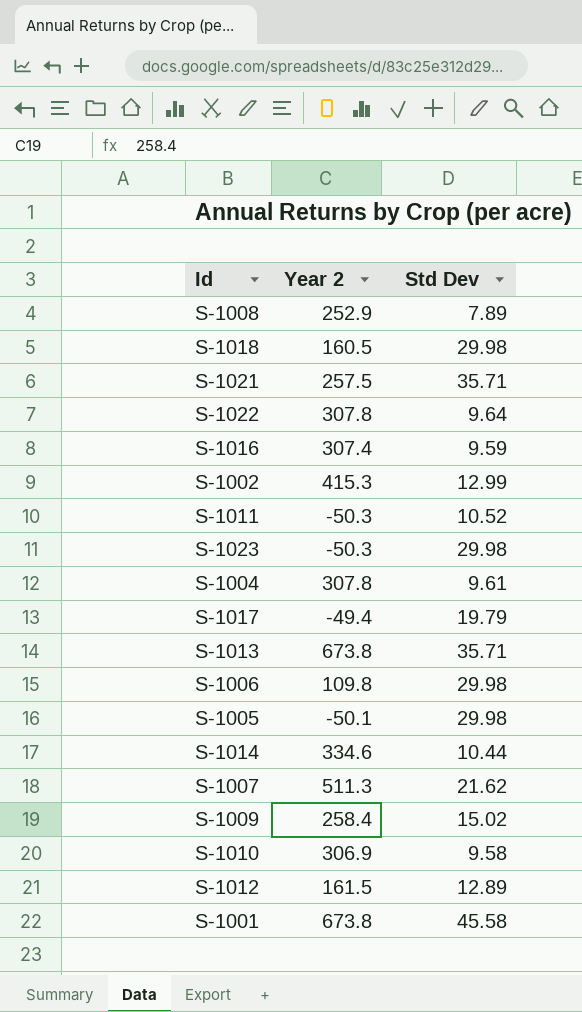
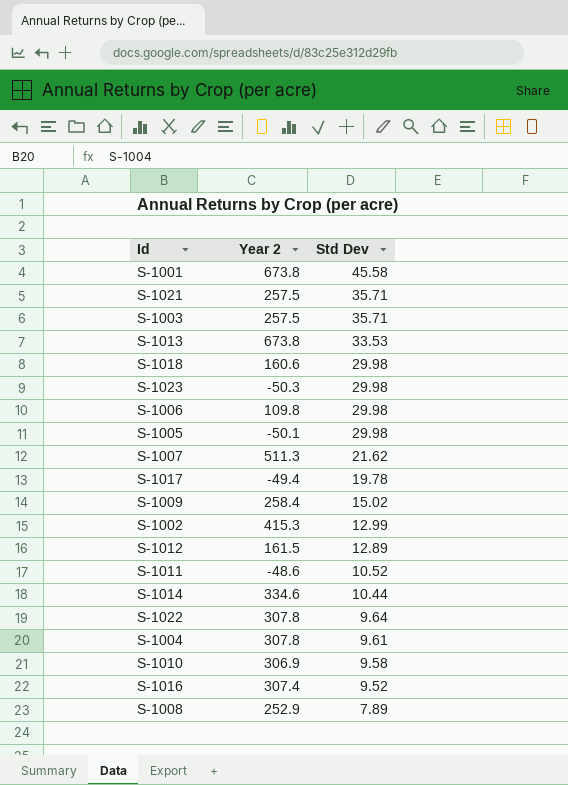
row order: none -> Std Dev descending
row S-1003: none -> 257.5 | 35.71
S-1013 | Std Dev: 35.71 -> 33.53
S-1018 | Year 2: 160.5 -> 160.6
S-1017 | Std Dev: 19.79 -> 19.78
S-1011 | Year 2: -50.3 -> -48.6
S-1016 | Std Dev: 9.59 -> 9.52

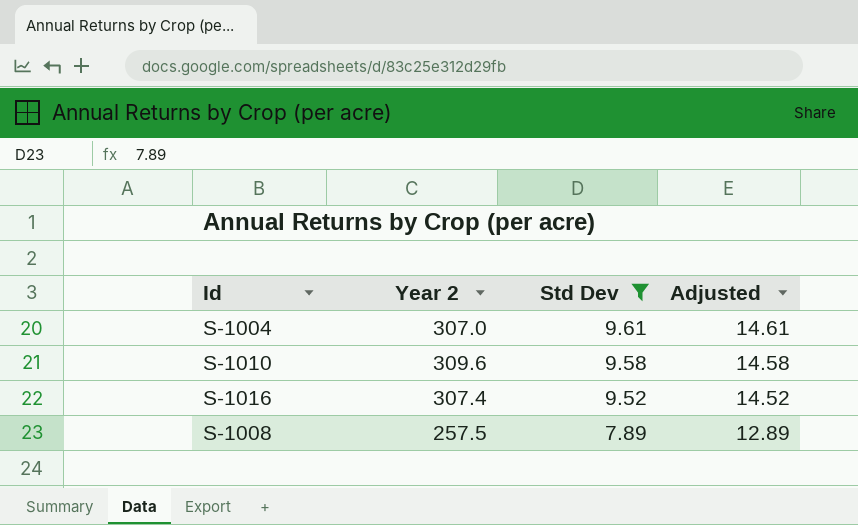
filter: none -> Std Dev <= 9.61
column Adjusted | formula: none -> [Std Dev] + 5
S-1004 | Year 2: 307.8 -> 307.0
S-1010 | Year 2: 306.9 -> 309.6
S-1008 | Year 2: 252.9 -> 257.5

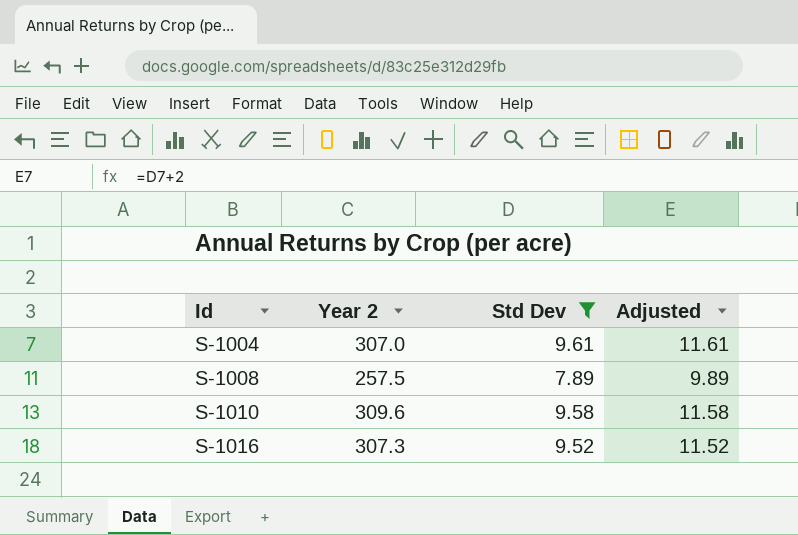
row order: Std Dev descending -> Id ascending
column Adjusted | formula: [Std Dev] + 5 -> [Std Dev] + 2
S-1016 | Year 2: 307.4 -> 307.3

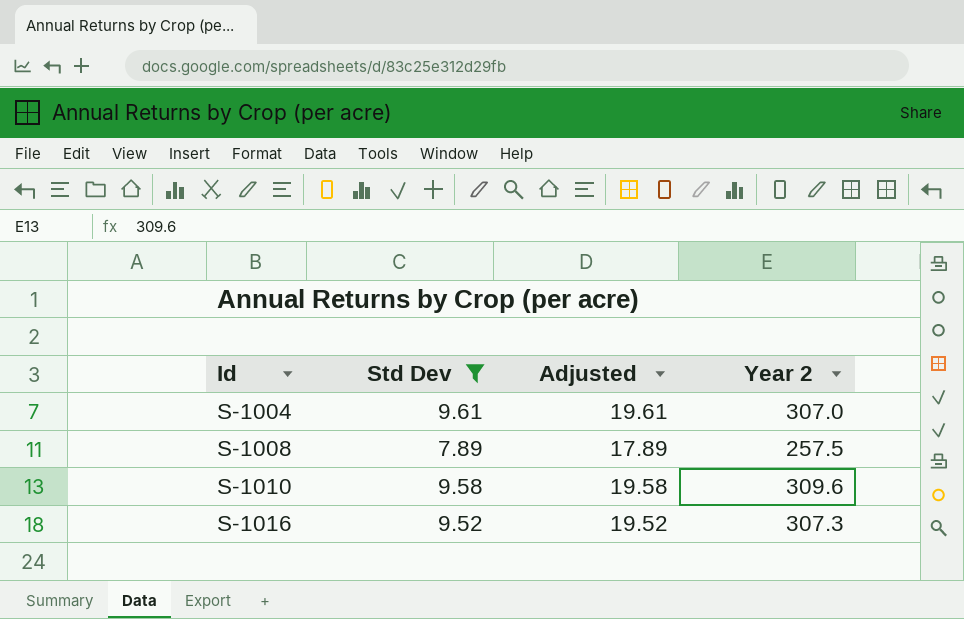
column Adjusted | formula: [Std Dev] + 2 -> [Std Dev] + 10
column Year 2 | position: 2 -> 4

